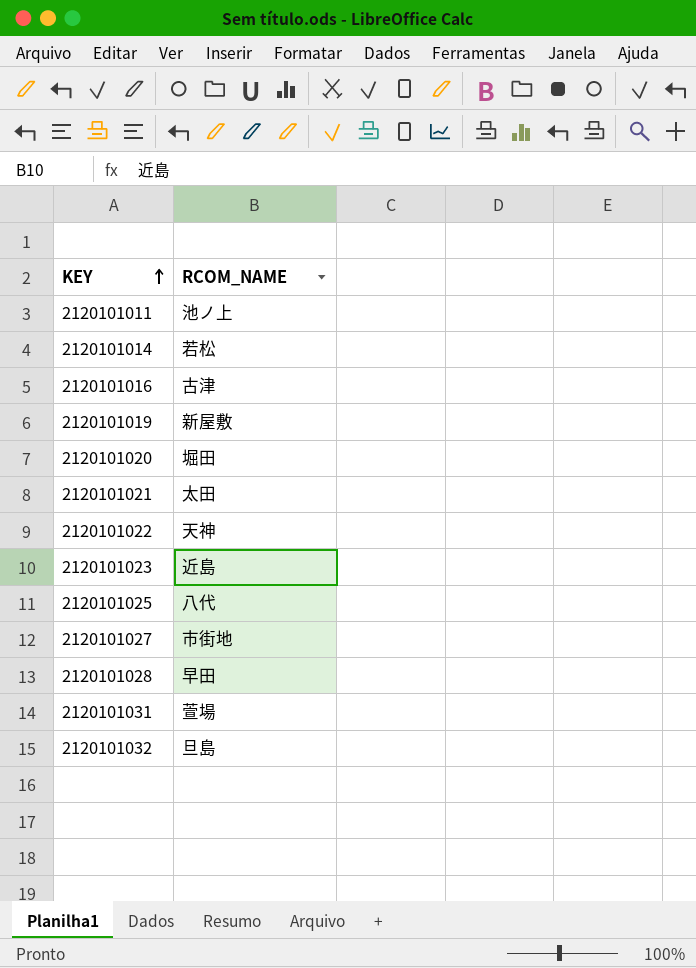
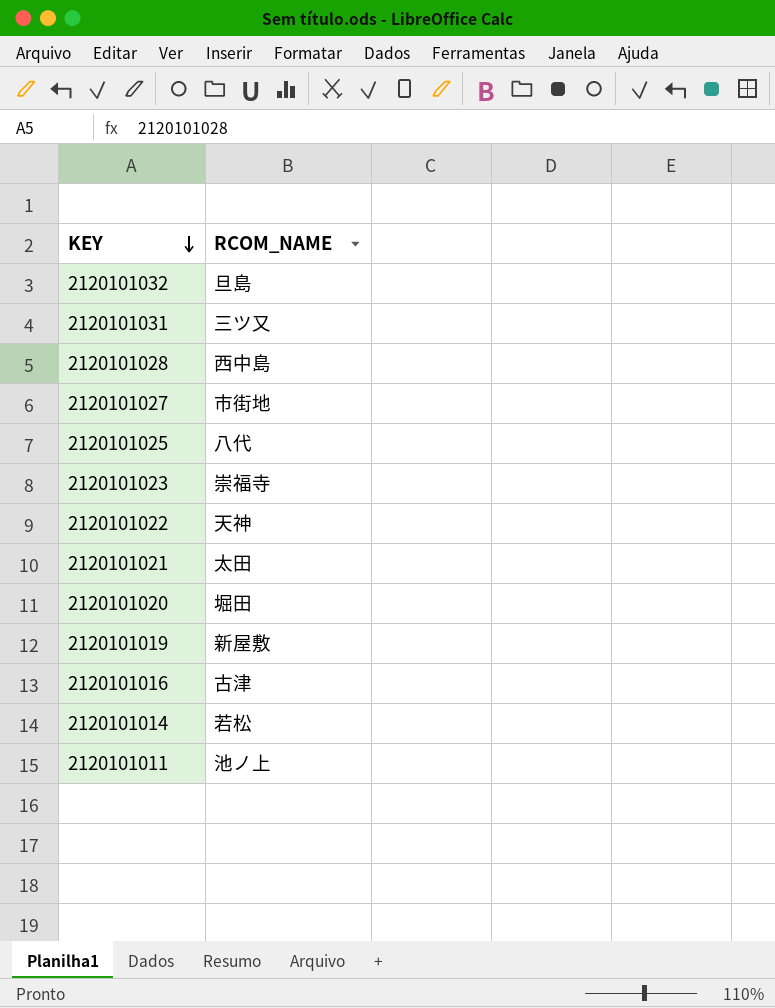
row order: KEY ascending -> KEY descending
2120101031 | RCOM_NAME: 萱場 -> 三ツ又
2120101028 | RCOM_NAME: 早田 -> 西中島
2120101023 | RCOM_NAME: 近島 -> 崇福寺

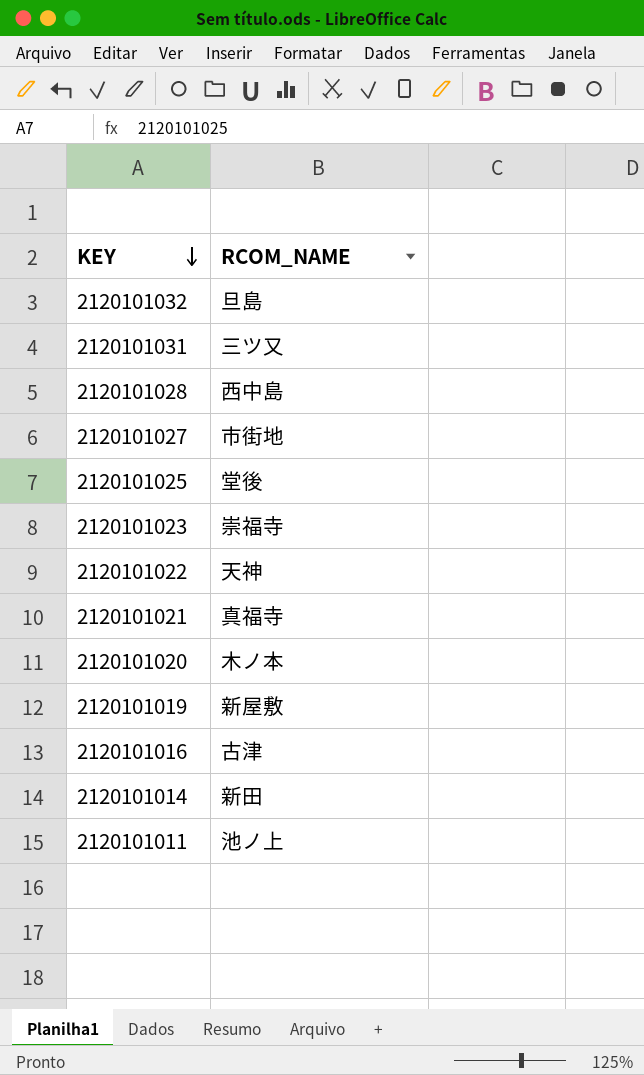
2120101025 | RCOM_NAME: 八代 -> 堂後
2120101021 | RCOM_NAME: 太田 -> 真福寺
2120101020 | RCOM_NAME: 堀田 -> 木ノ本
2120101014 | RCOM_NAME: 若松 -> 新田

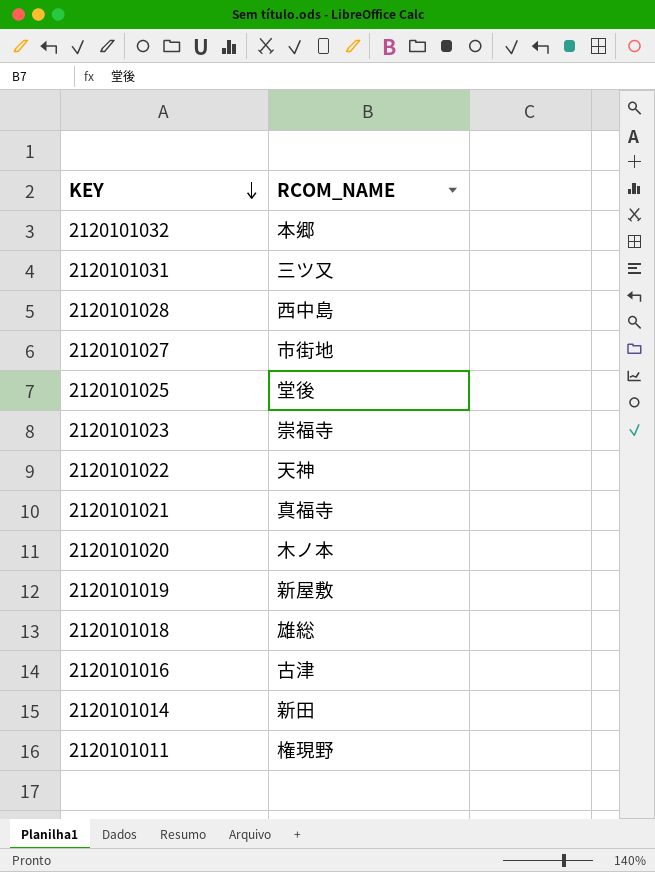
2120101032 | RCOM_NAME: 旦島 -> 本郷
row 2120101018: none -> 雄総
2120101011 | RCOM_NAME: 池ノ上 -> 権現野

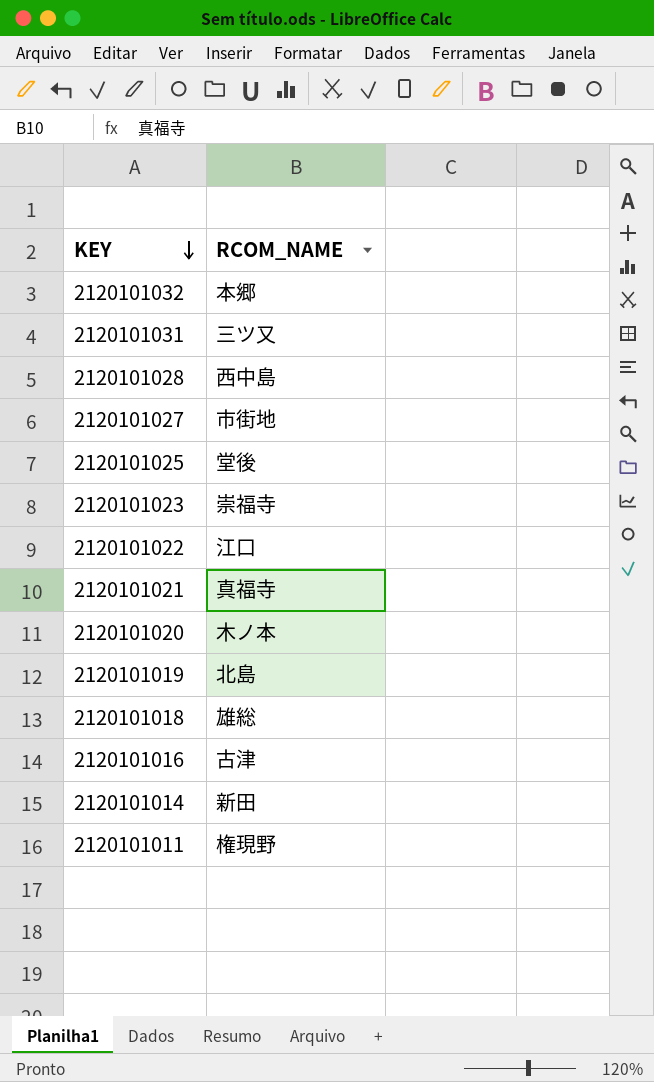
2120101022 | RCOM_NAME: 天神 -> 江口
2120101019 | RCOM_NAME: 新屋敷 -> 北島

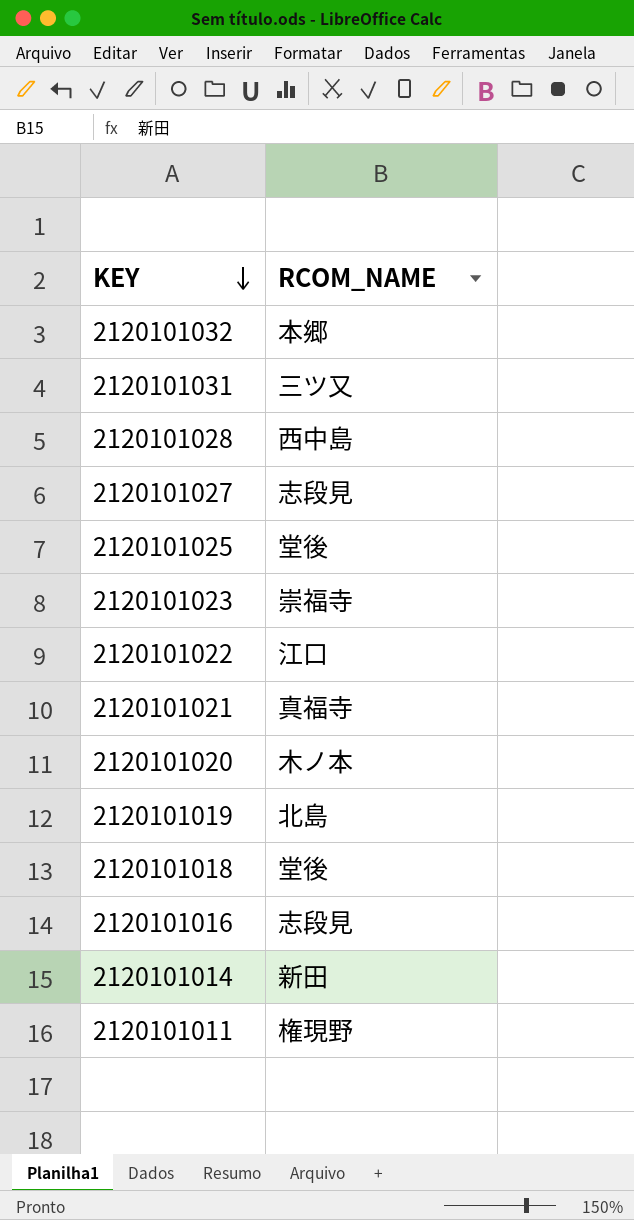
2120101027 | RCOM_NAME: 市街地 -> 志段見
2120101018 | RCOM_NAME: 雄総 -> 堂後
2120101016 | RCOM_NAME: 古津 -> 志段見

